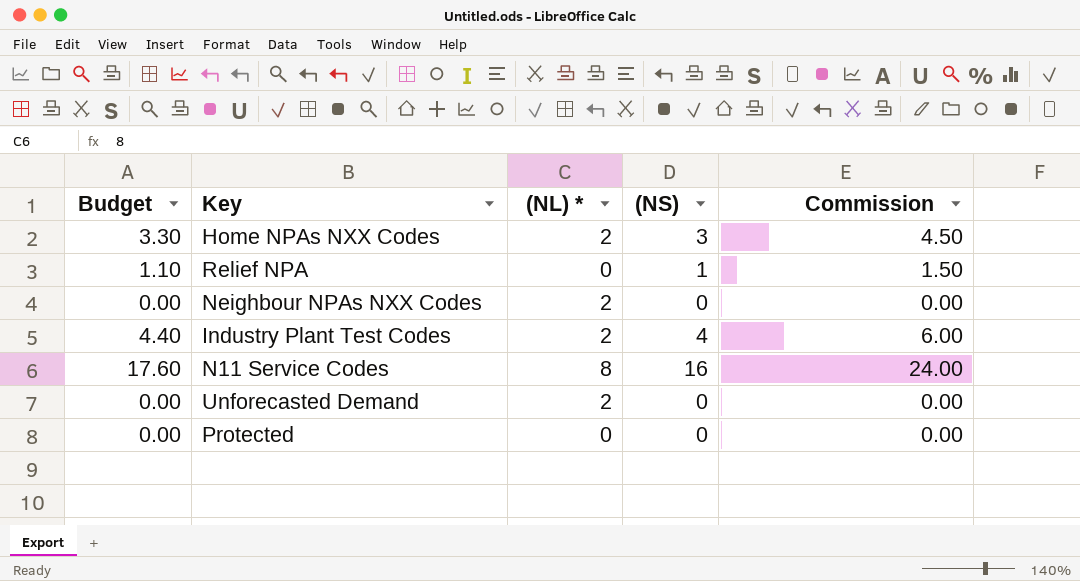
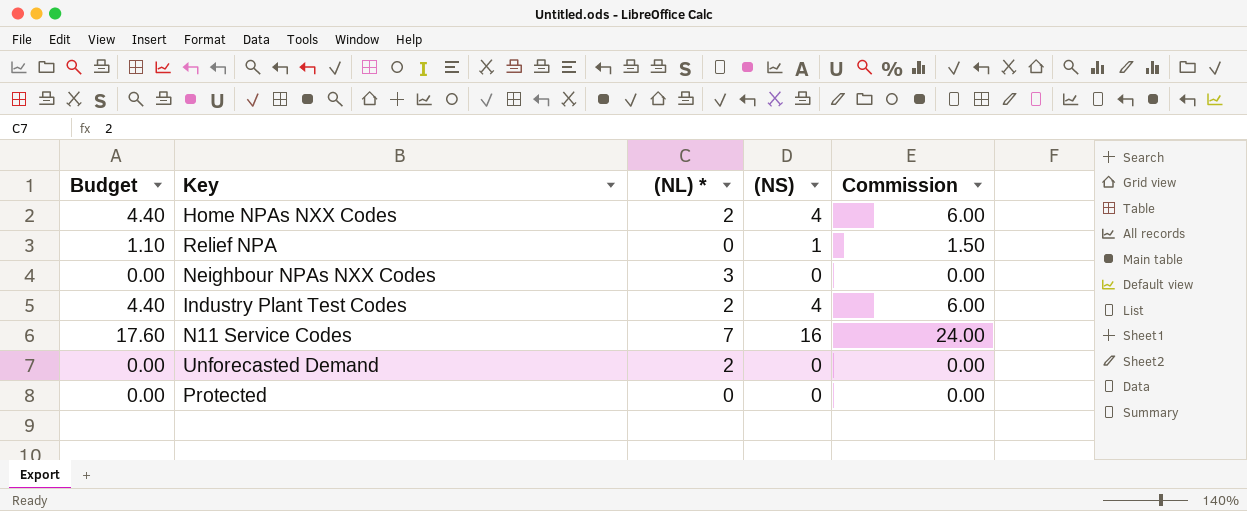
Home NPAs NXX Codes | Budget: 3.30 -> 4.40
Home NPAs NXX Codes | (NS): 3 -> 4
Home NPAs NXX Codes | Commission: 4.50 -> 6.00
Neighbour NPAs NXX Codes | (NL) *: 2 -> 3
N11 Service Codes | (NL) *: 8 -> 7

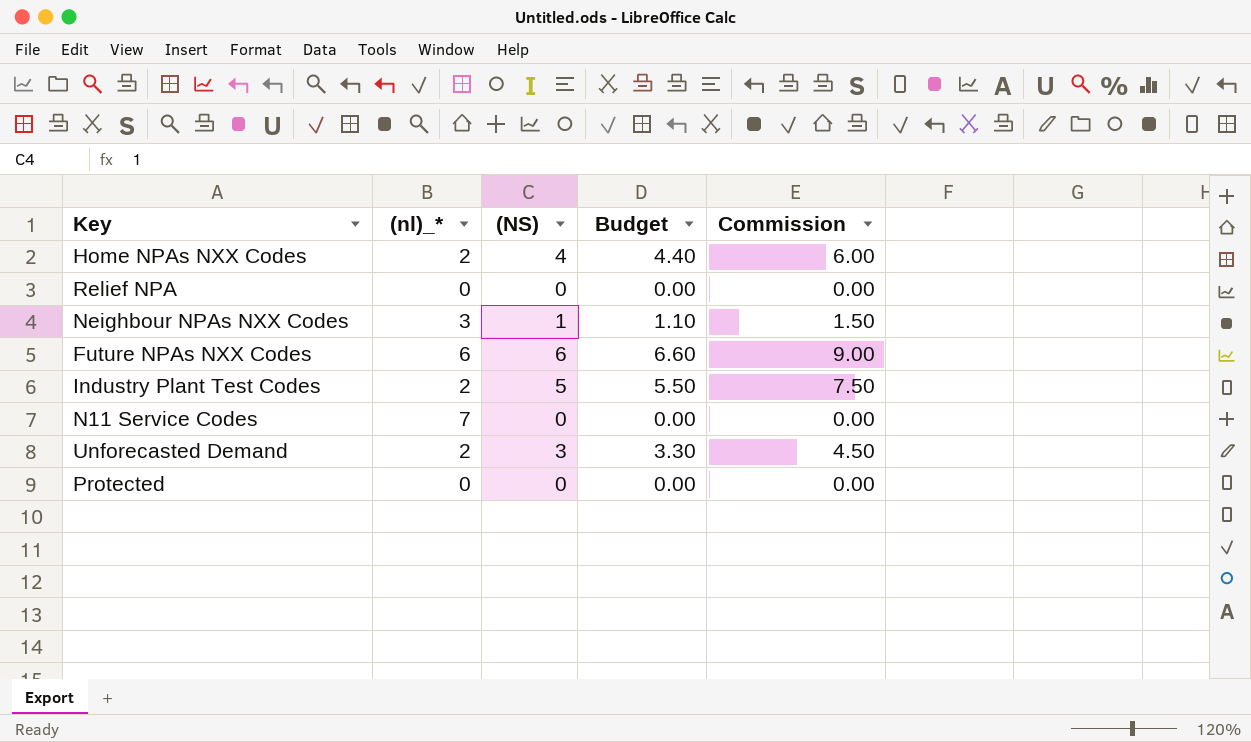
column name: (NL) * -> (nl)_*
column Budget | position: 1 -> 4
Relief NPA | (NS): 1 -> 0
Relief NPA | Budget: 1.10 -> 0.00
Relief NPA | Commission: 1.50 -> 0.00
Neighbour NPAs NXX Codes | (NS): 0 -> 1
Neighbour NPAs NXX Codes | Budget: 0.00 -> 1.10
Neighbour NPAs NXX Codes | Commission: 0.00 -> 1.50
row Future NPAs NXX Codes: none -> 6 | 6 | 6.60 | 9.00
Industry Plant Test Codes | (NS): 4 -> 5
Industry Plant Test Codes | Budget: 4.40 -> 5.50
Industry Plant Test Codes | Commission: 6.00 -> 7.50
N11 Service Codes | (NS): 16 -> 0
N11 Service Codes | Budget: 17.60 -> 0.00
N11 Service Codes | Commission: 24.00 -> 0.00
Unforecasted Demand | (NS): 0 -> 3
Unforecasted Demand | Budget: 0.00 -> 3.30
Unforecasted Demand | Commission: 0.00 -> 4.50

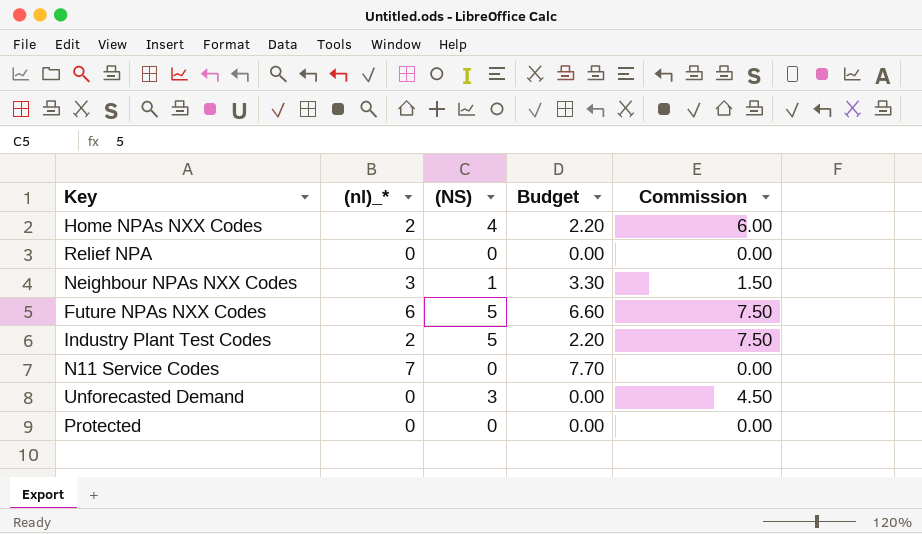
column Budget | formula: [(NS)] * 1.1 -> [(nl)_*] * 1.1
Future NPAs NXX Codes | (NS): 6 -> 5
Future NPAs NXX Codes | Commission: 9.00 -> 7.50
Unforecasted Demand | (nl)_*: 2 -> 0

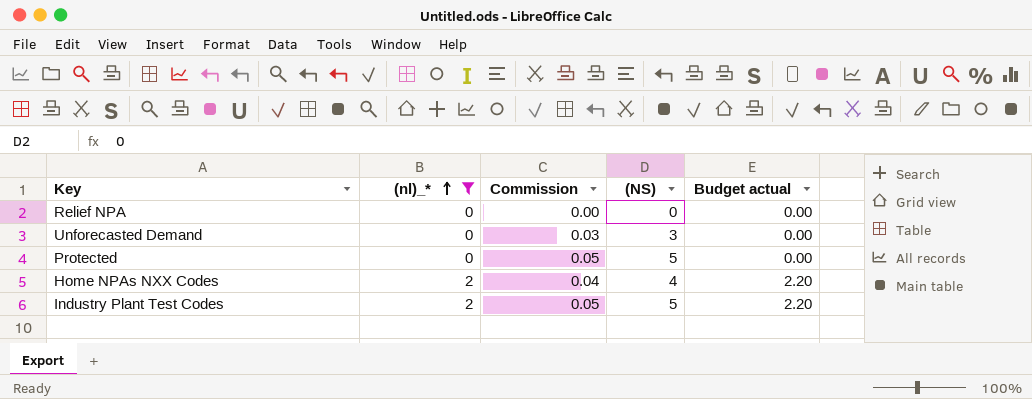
filter: none -> (nl)_* <= 2
row order: none -> (nl)_* ascending
column Commission | formula: [(NS)] * 1.5 -> [(NS)] * 0.01
column Commission | position: 5 -> 3
column name: Budget -> Budget actual
Protected | (NS): 0 -> 5

